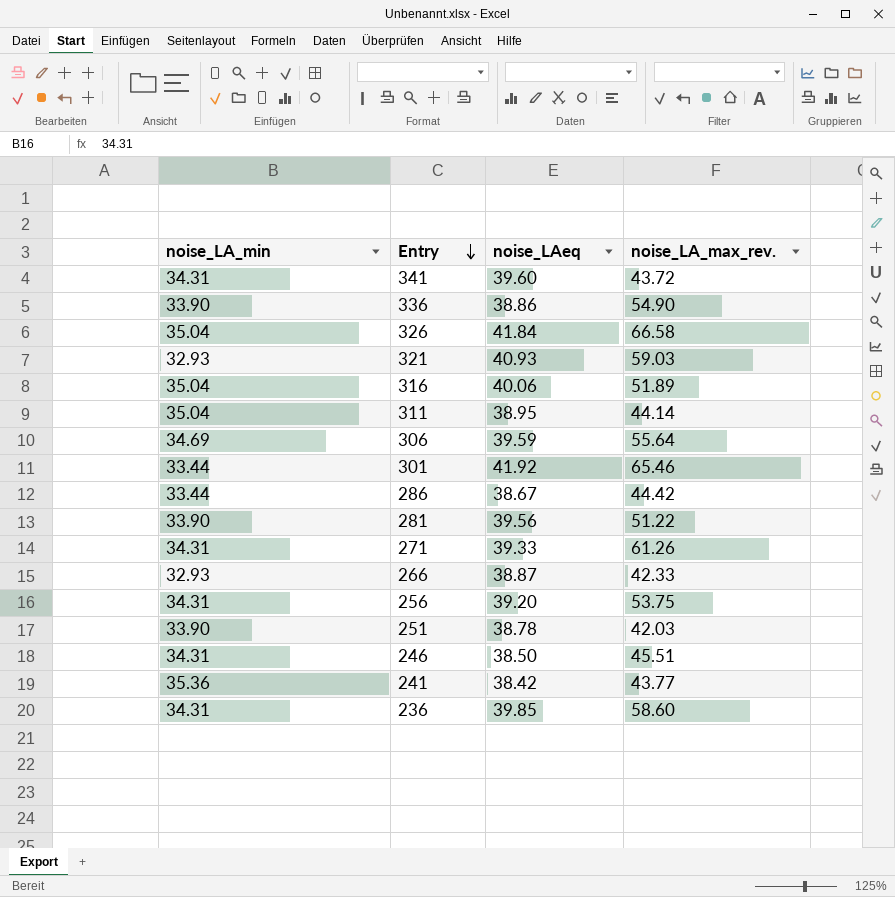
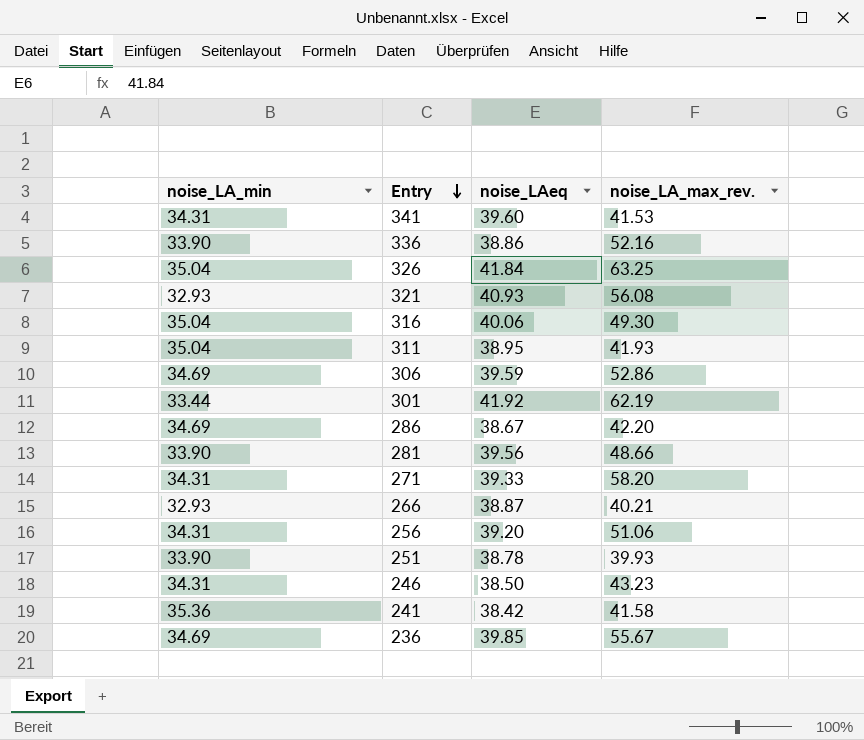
341 | noise_LA_max_rev.: 43.72 -> 41.53
336 | noise_LA_max_rev.: 54.90 -> 52.16
326 | noise_LA_max_rev.: 66.58 -> 63.25
321 | noise_LA_max_rev.: 59.03 -> 56.08
316 | noise_LA_max_rev.: 51.89 -> 49.30
311 | noise_LA_max_rev.: 44.14 -> 41.93
306 | noise_LA_max_rev.: 55.64 -> 52.86
301 | noise_LA_max_rev.: 65.46 -> 62.19
286 | noise_LA_min: 33.44 -> 34.69
286 | noise_LA_max_rev.: 44.42 -> 42.20
281 | noise_LA_max_rev.: 51.22 -> 48.66
271 | noise_LA_max_rev.: 61.26 -> 58.20
266 | noise_LA_max_rev.: 42.33 -> 40.21
256 | noise_LA_max_rev.: 53.75 -> 51.06
251 | noise_LA_max_rev.: 42.03 -> 39.93
246 | noise_LA_max_rev.: 45.51 -> 43.23
241 | noise_LA_max_rev.: 43.77 -> 41.58
236 | noise_LA_min: 34.31 -> 34.69
236 | noise_LA_max_rev.: 58.60 -> 55.67

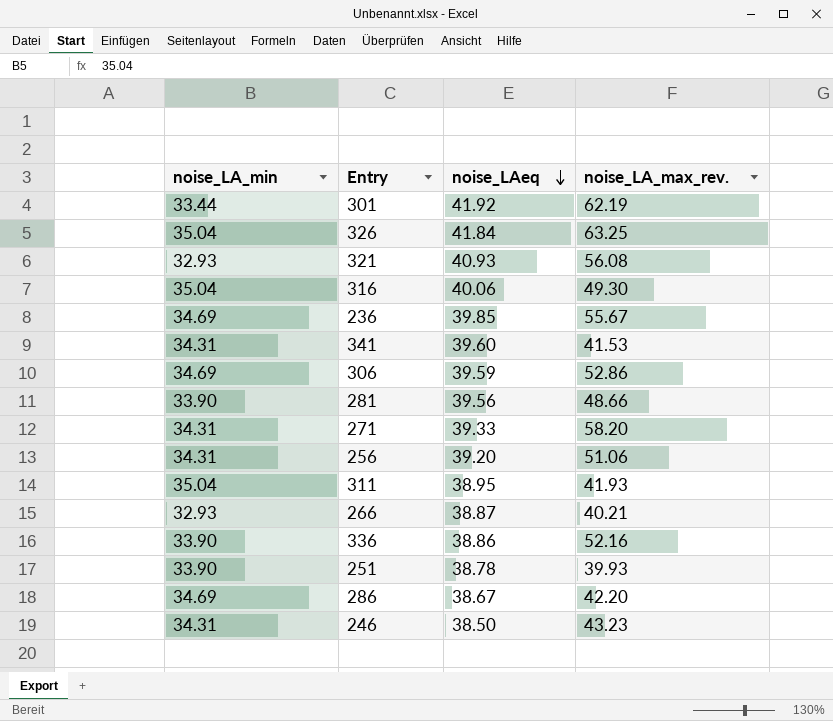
row order: Entry descending -> noise_LAeq descending
row 241: 35.36 | 38.42 | 41.58 -> none

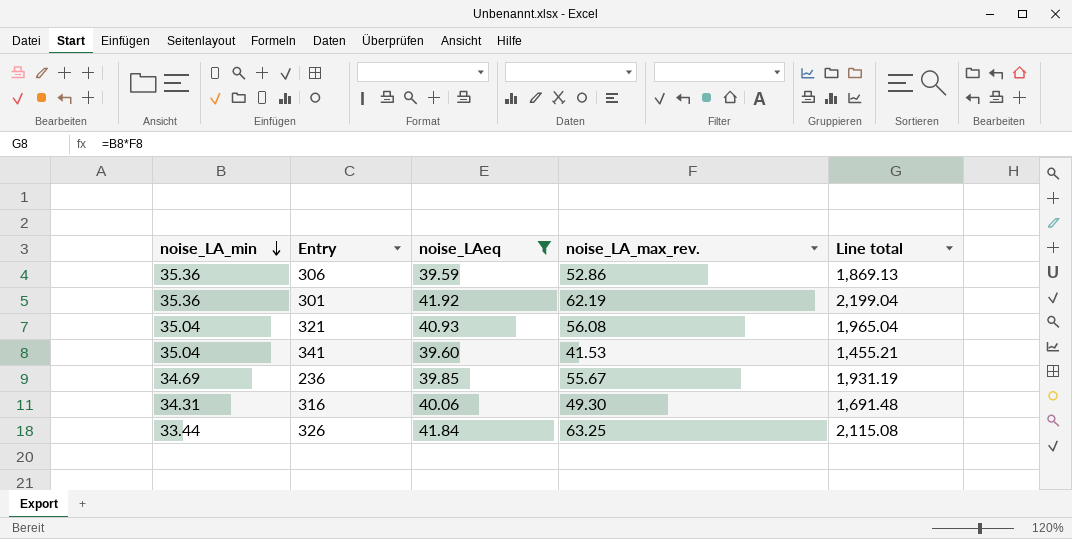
filter: none -> noise_LAeq >= 39.59
row order: noise_LAeq descending -> noise_LA_min descending
column Line total | formula: none -> [noise_LA_min] * [noise_LA_max_rev.]
306 | noise_LA_min: 34.69 -> 35.36
301 | noise_LA_min: 33.44 -> 35.36
321 | noise_LA_min: 32.93 -> 35.04
341 | noise_LA_min: 34.31 -> 35.04
316 | noise_LA_min: 35.04 -> 34.31
326 | noise_LA_min: 35.04 -> 33.44

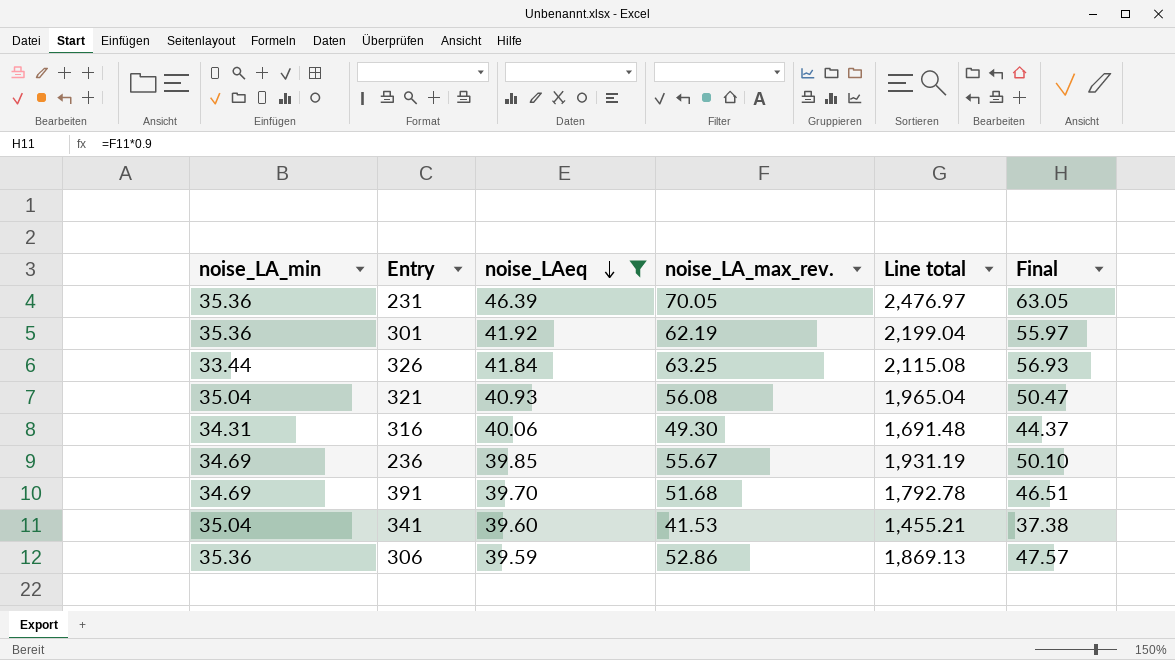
row order: noise_LA_min descending -> noise_LAeq descending
column Final | formula: none -> [noise_LA_max_rev.] * 0.9
row 231: none -> 35.36 | 46.39 | 70.05 | 2,476.97 | 63.05
row 391: none -> 34.69 | 39.70 | 51.68 | 1,792.78 | 46.51

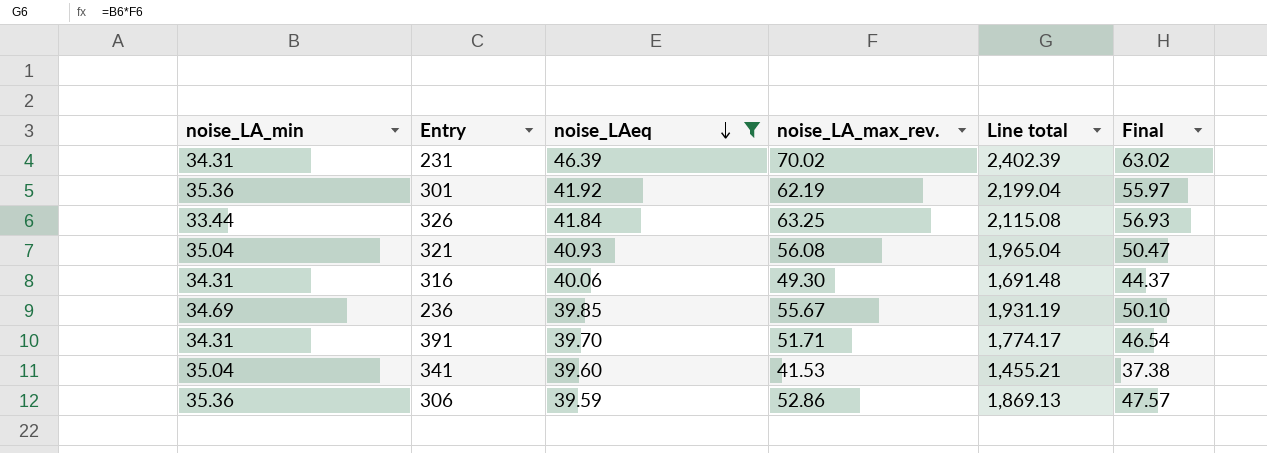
231 | noise_LA_min: 35.36 -> 34.31
231 | noise_LA_max_rev.: 70.05 -> 70.02
231 | Line total: 2,476.97 -> 2,402.39
231 | Final: 63.05 -> 63.02
391 | noise_LA_min: 34.69 -> 34.31
391 | noise_LA_max_rev.: 51.68 -> 51.71
391 | Line total: 1,792.78 -> 1,774.17
391 | Final: 46.51 -> 46.54

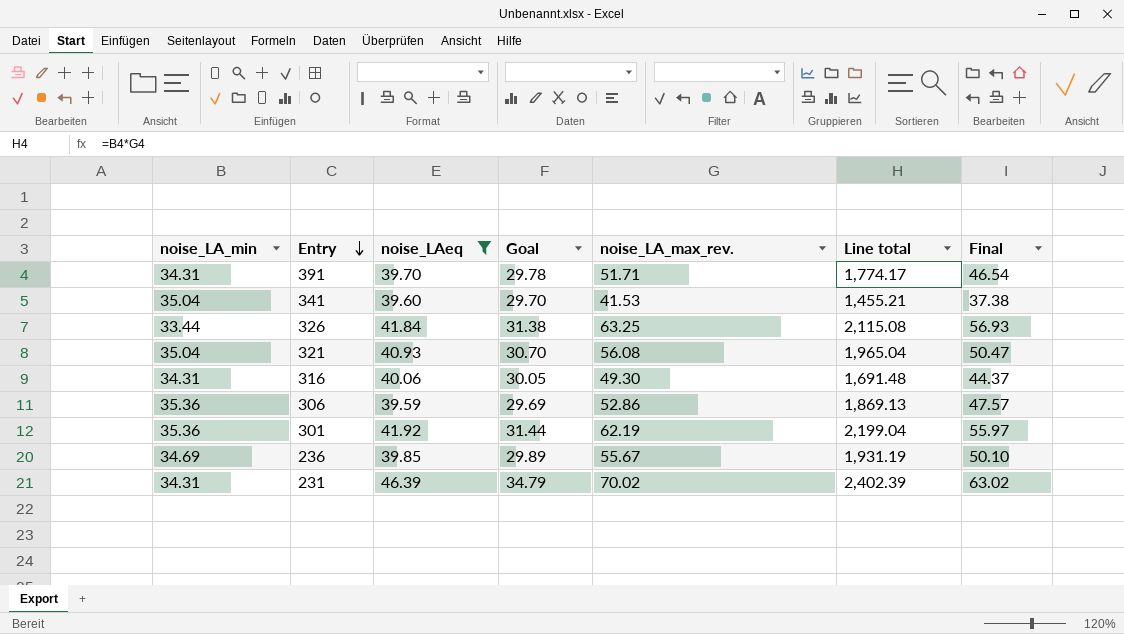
row order: noise_LAeq descending -> Entry descending
column Goal | formula: none -> [noise_LAeq] * 0.75

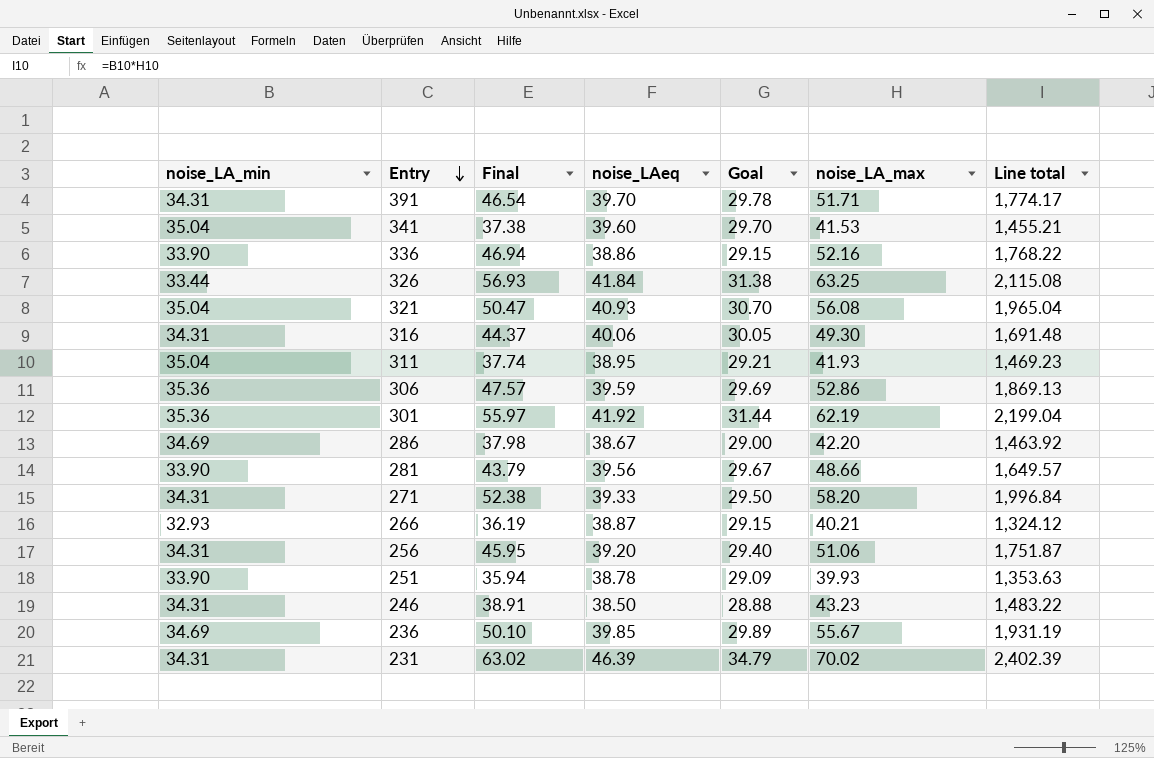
filter: noise_LAeq >= 39.59 -> none
column Final | position: 7 -> 3
column name: noise_LA_max_rev. -> noise_LA_max

